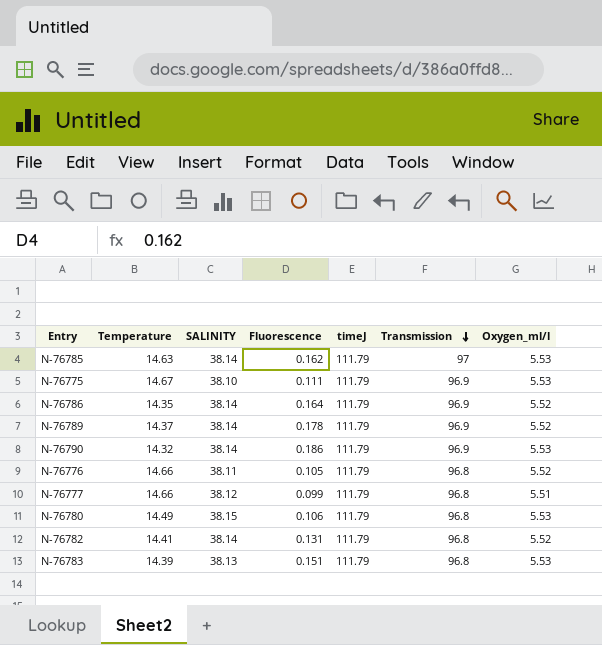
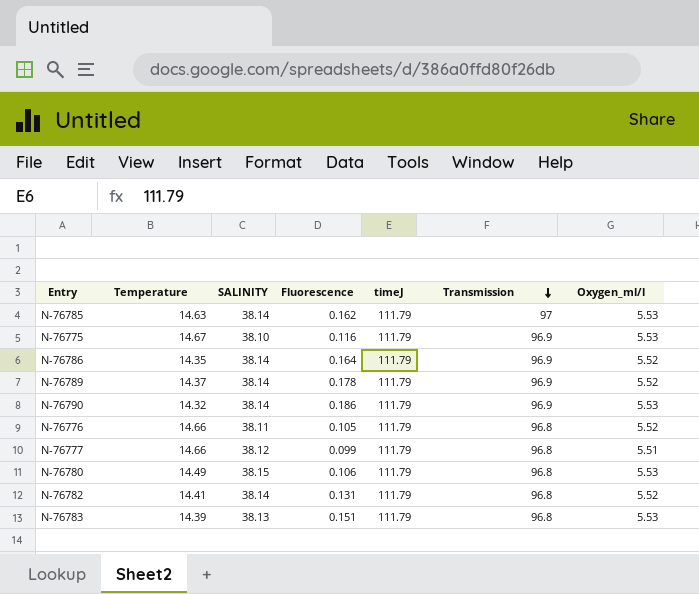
N-76775 | Fluorescence: 0.111 -> 0.116

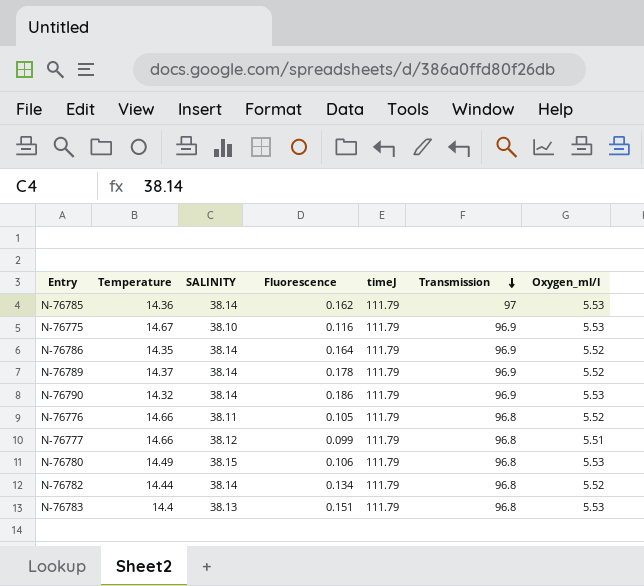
N-76785 | Temperature: 14.63 -> 14.36
N-76782 | Temperature: 14.41 -> 14.44
N-76782 | Fluorescence: 0.131 -> 0.134
N-76783 | Temperature: 14.39 -> 14.4

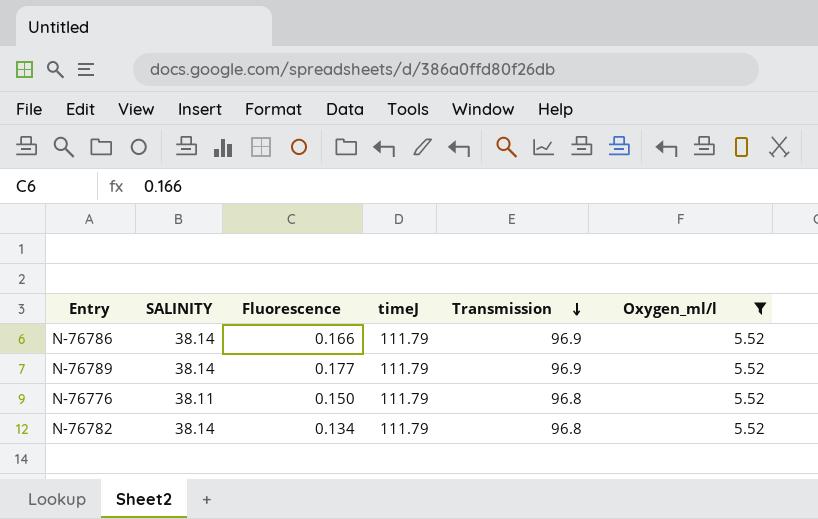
filter: none -> Oxygen_ml/l = 5.52
column Temperature | position: 2 -> none
N-76786 | Fluorescence: 0.164 -> 0.166
N-76789 | Fluorescence: 0.178 -> 0.177
N-76776 | Fluorescence: 0.105 -> 0.150

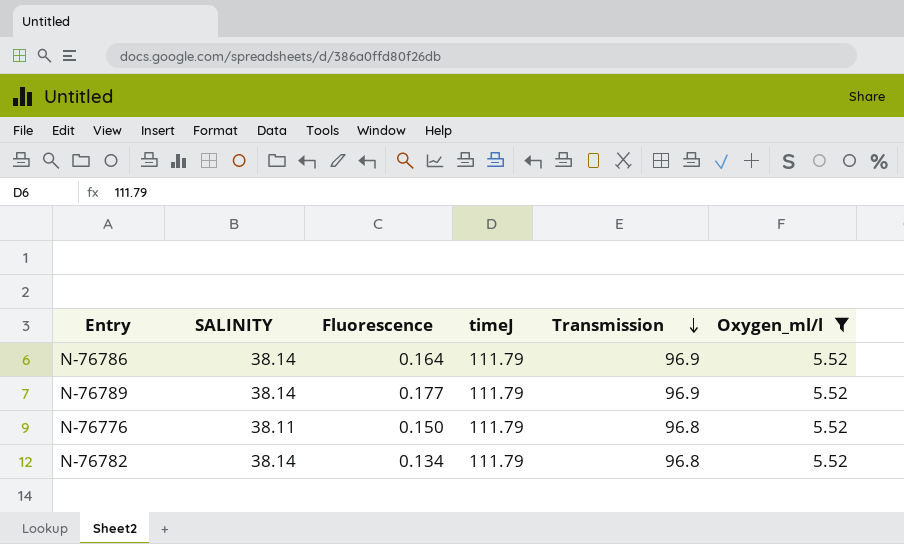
N-76786 | Fluorescence: 0.166 -> 0.164

